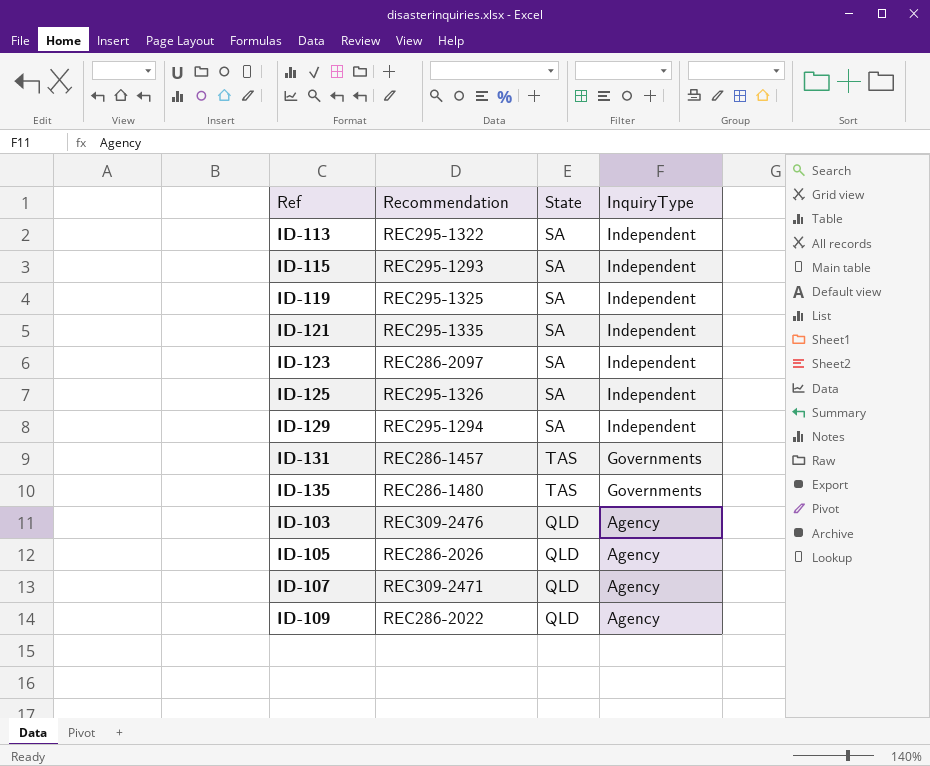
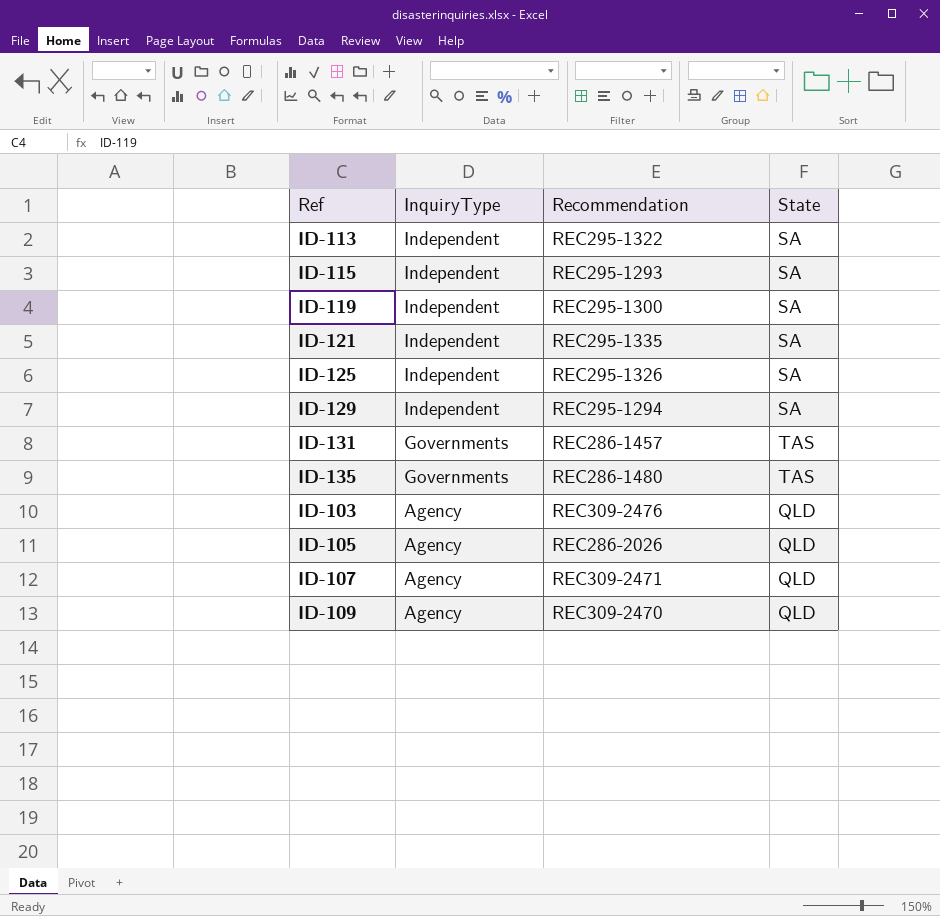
column InquiryType | position: 4 -> 2
row ID-123: REC286-2097 | SA | Independent -> none
ID-119 | Recommendation: REC295-1325 -> REC295-1300
ID-109 | Recommendation: REC286-2022 -> REC309-2470

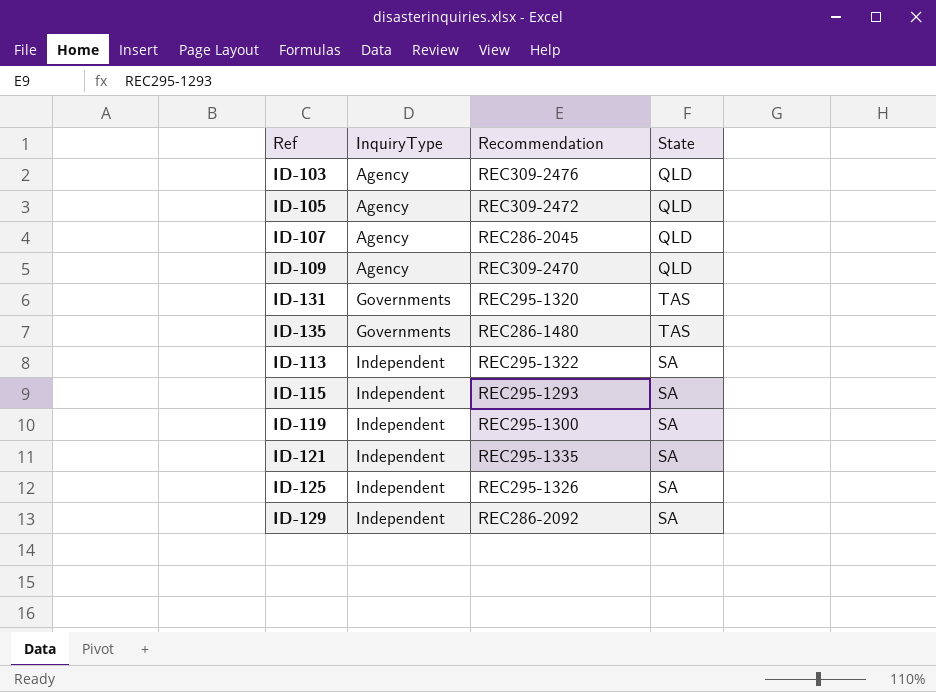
row order: InquiryType descending -> InquiryType ascending
ID-105 | Recommendation: REC286-2026 -> REC309-2472
ID-107 | Recommendation: REC309-2471 -> REC286-2045
ID-131 | Recommendation: REC286-1457 -> REC295-1320
ID-129 | Recommendation: REC295-1294 -> REC286-2092

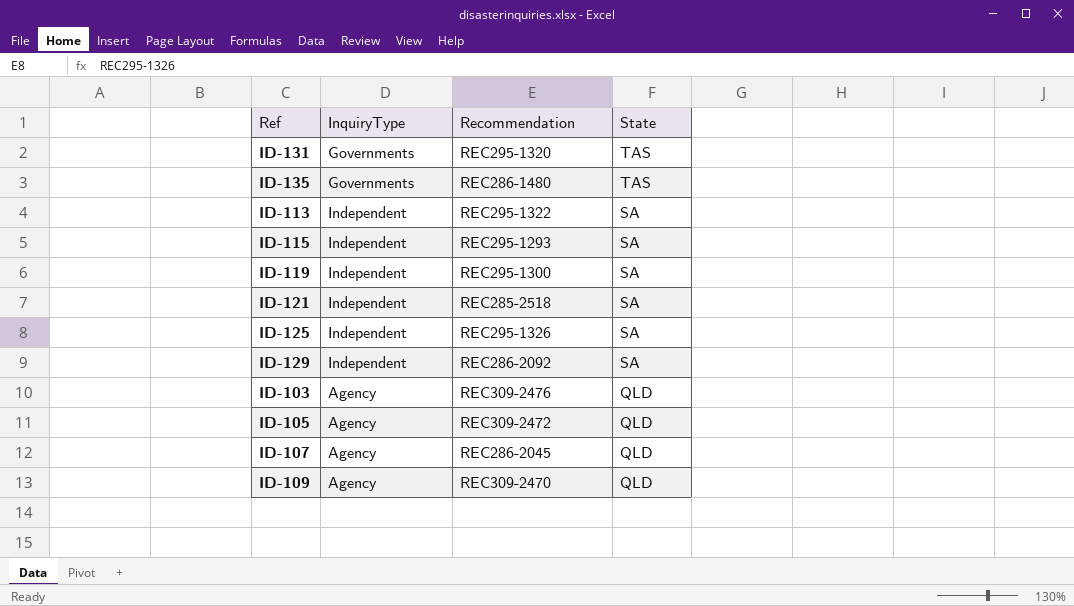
row order: InquiryType ascending -> State descending
ID-121 | Recommendation: REC295-1335 -> REC285-2518

